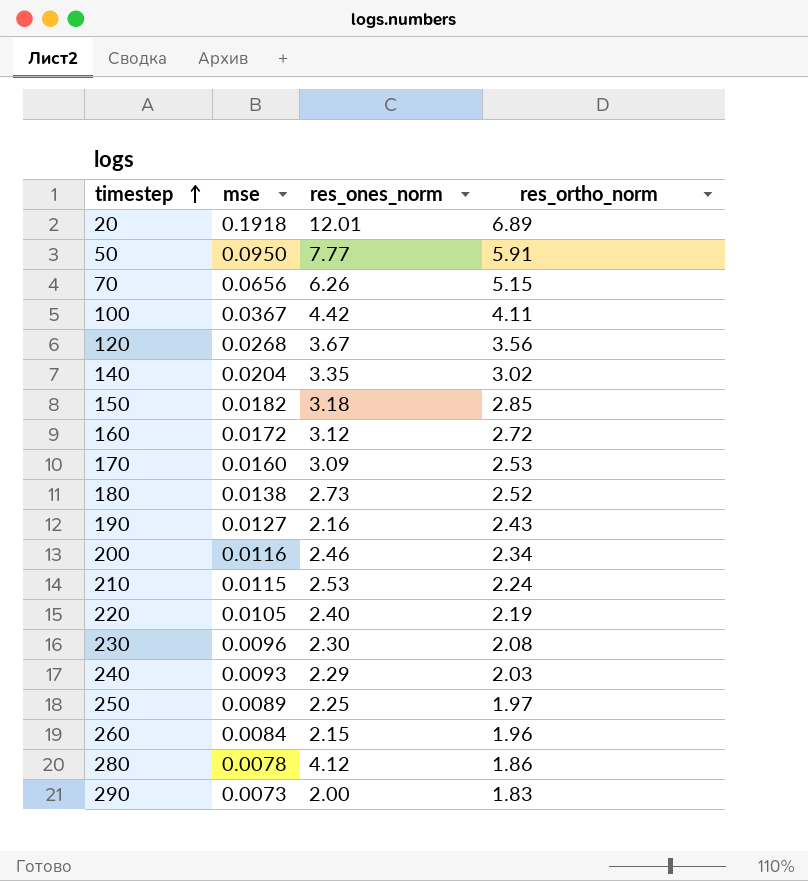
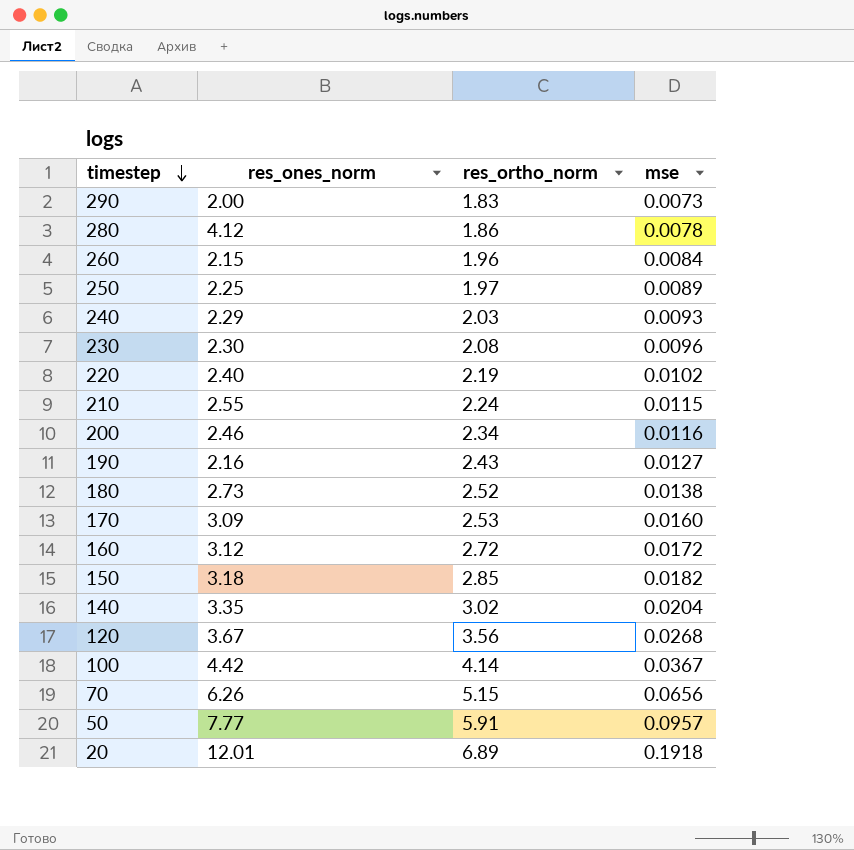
row order: timestep ascending -> timestep descending
column mse | position: 2 -> 4
220 | mse: 0.0105 -> 0.0102
210 | res_ones_norm: 2.53 -> 2.55
100 | res_ortho_norm: 4.11 -> 4.14
50 | mse: 0.0950 -> 0.0957

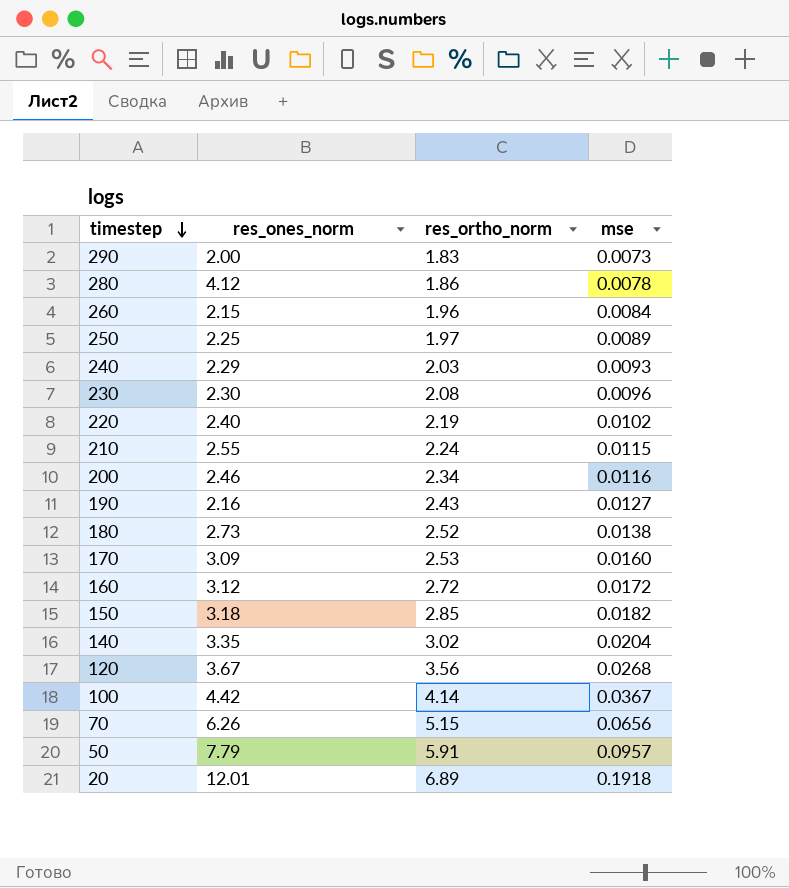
50 | res_ones_norm: 7.77 -> 7.79

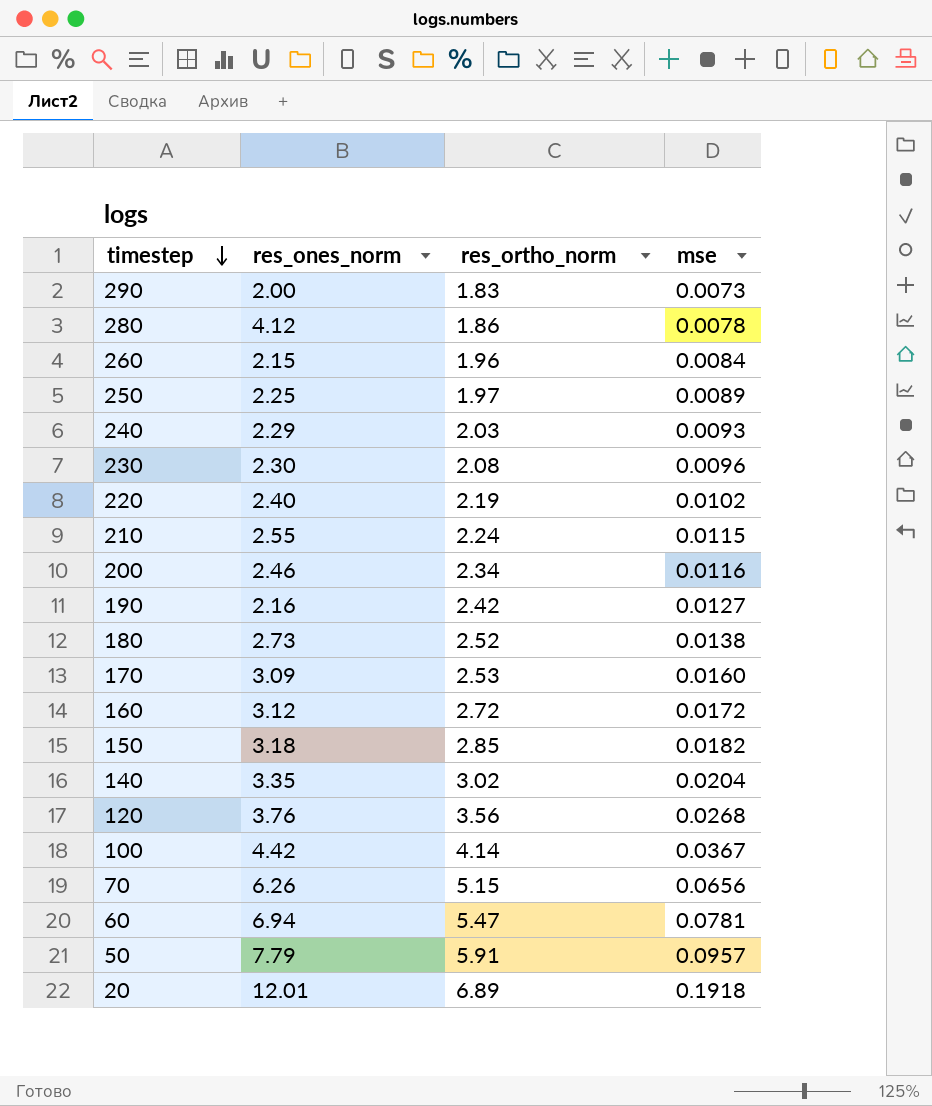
190 | res_ortho_norm: 2.43 -> 2.42
120 | res_ones_norm: 3.67 -> 3.76
row 60: none -> 6.94 | 5.47 | 0.0781

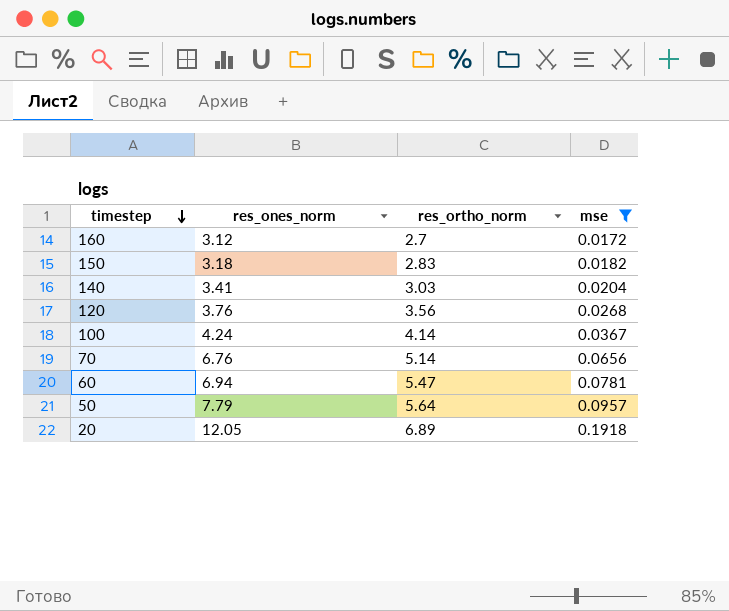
filter: none -> mse >= 0.0172
160 | res_ortho_norm: 2.72 -> 2.7
150 | res_ortho_norm: 2.85 -> 2.83
140 | res_ones_norm: 3.35 -> 3.41
140 | res_ortho_norm: 3.02 -> 3.03
100 | res_ones_norm: 4.42 -> 4.24
70 | res_ones_norm: 6.26 -> 6.76
70 | res_ortho_norm: 5.15 -> 5.14
50 | res_ortho_norm: 5.91 -> 5.64
20 | res_ones_norm: 12.01 -> 12.05

